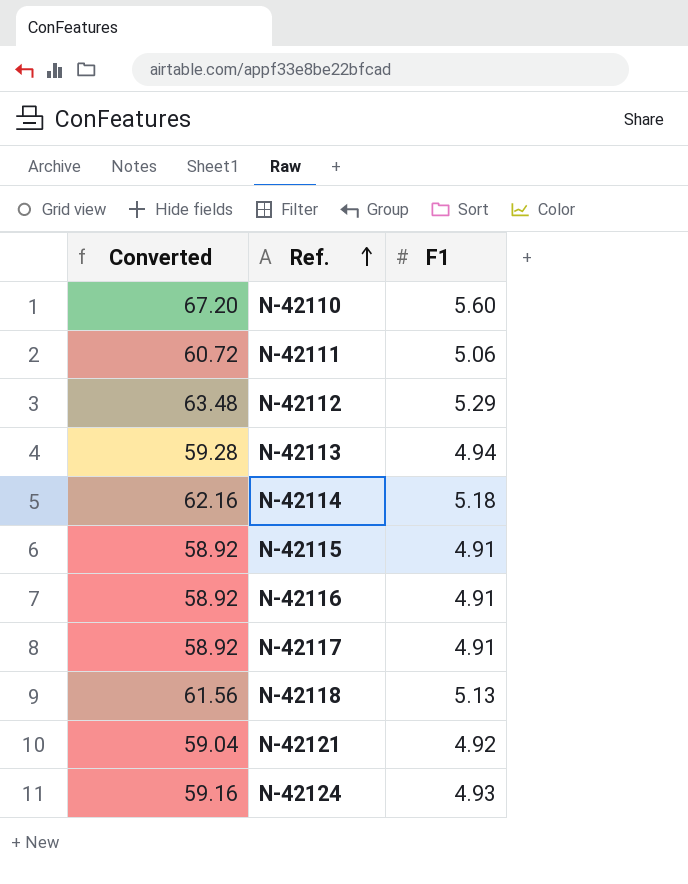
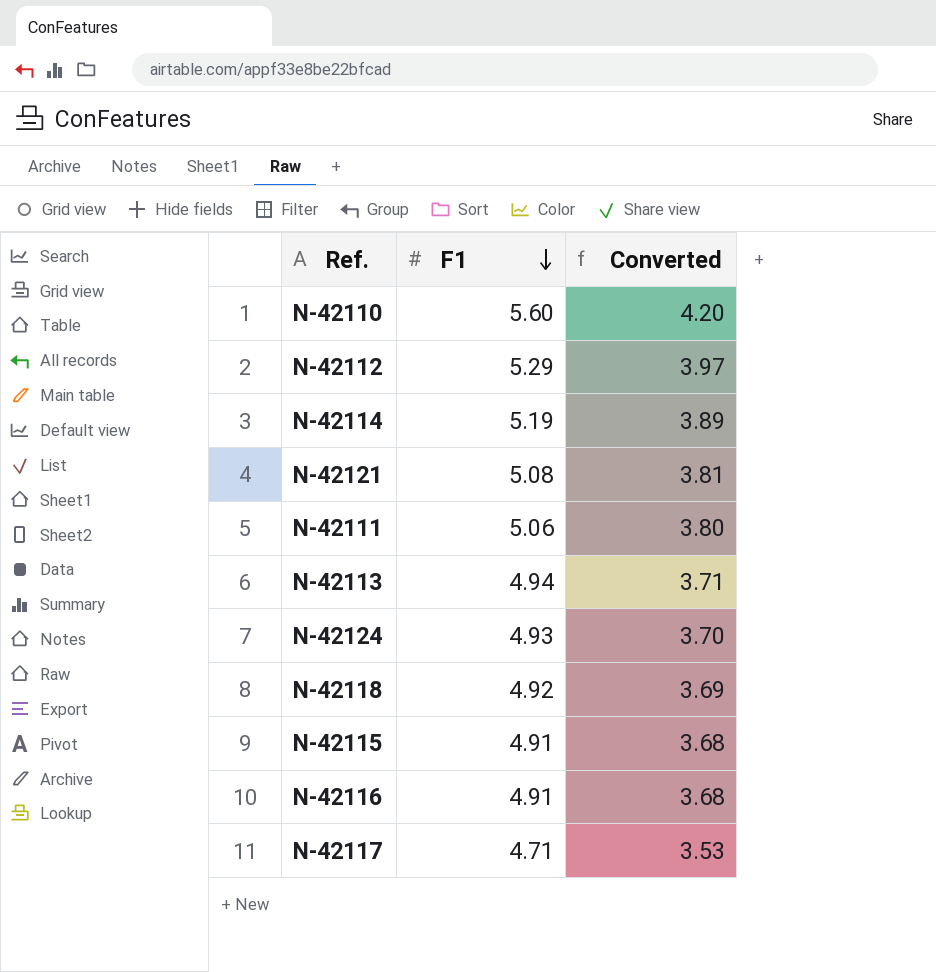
row order: Ref. ascending -> F1 descending
column Converted | formula: [F1] * 12 -> [F1] * 0.75
column Converted | position: 1 -> 3
N-42114 | F1: 5.18 -> 5.19
N-42121 | F1: 4.92 -> 5.08
N-42118 | F1: 5.13 -> 4.92
N-42117 | F1: 4.91 -> 4.71

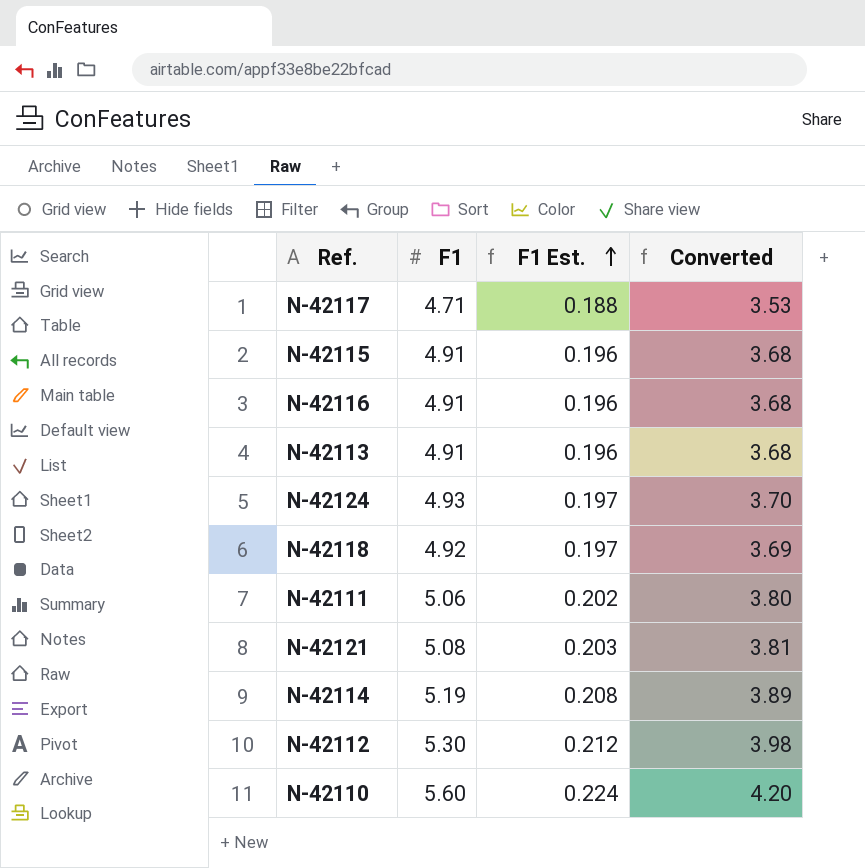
row order: F1 descending -> F1 Est. ascending
column F1 Est. | formula: none -> [F1] * 0.04
N-42113 | F1: 4.94 -> 4.91
N-42113 | Converted: 3.71 -> 3.68
N-42112 | F1: 5.29 -> 5.30
N-42112 | Converted: 3.97 -> 3.98

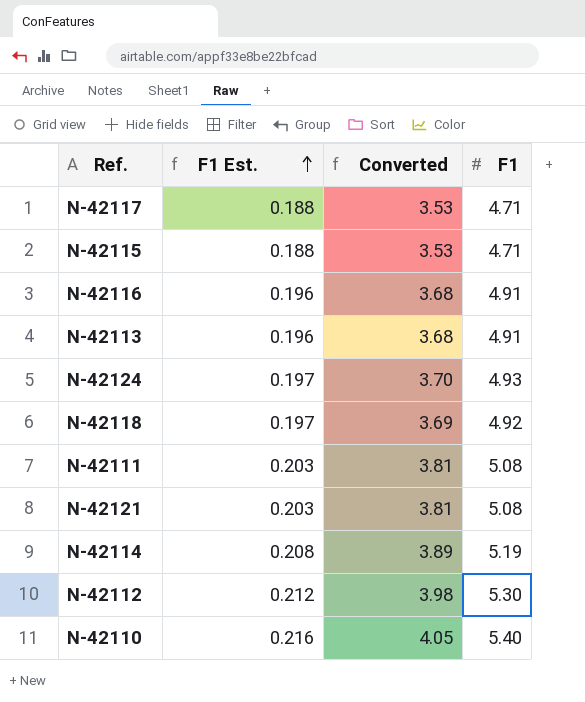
column F1 | position: 2 -> 4
N-42115 | F1 Est.: 0.196 -> 0.188
N-42115 | Converted: 3.68 -> 3.53
N-42115 | F1: 4.91 -> 4.71
N-42111 | F1 Est.: 0.202 -> 0.203
N-42111 | Converted: 3.80 -> 3.81
N-42111 | F1: 5.06 -> 5.08
N-42110 | F1 Est.: 0.224 -> 0.216
N-42110 | Converted: 4.20 -> 4.05
N-42110 | F1: 5.60 -> 5.40

